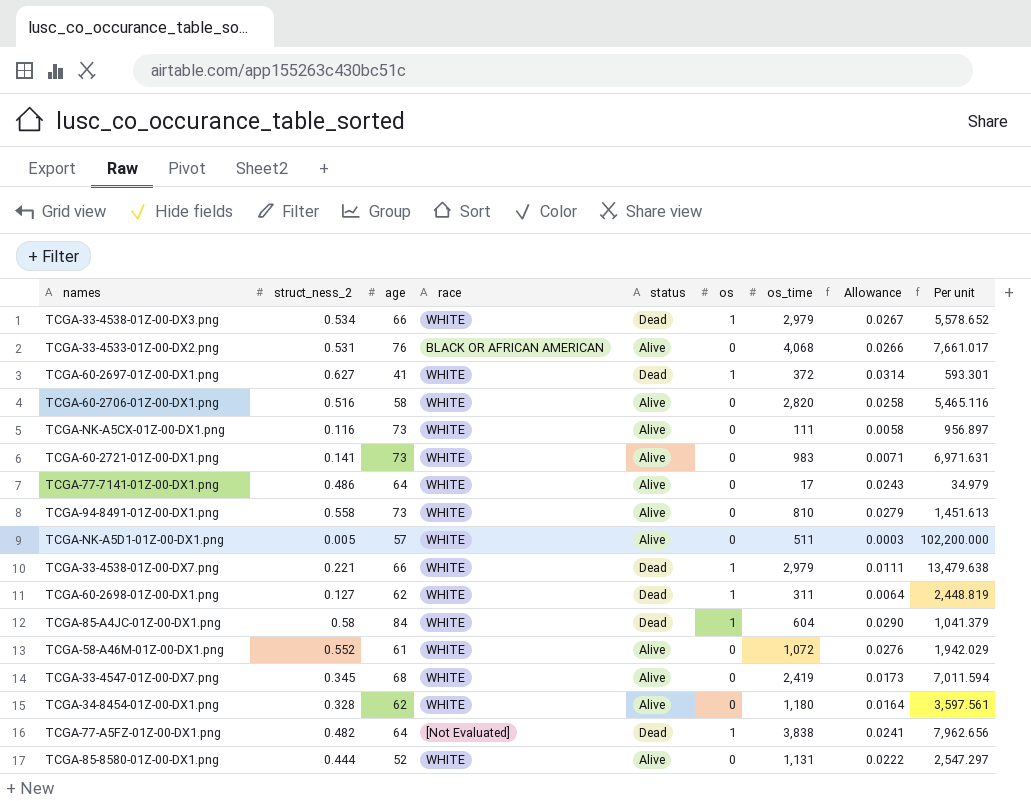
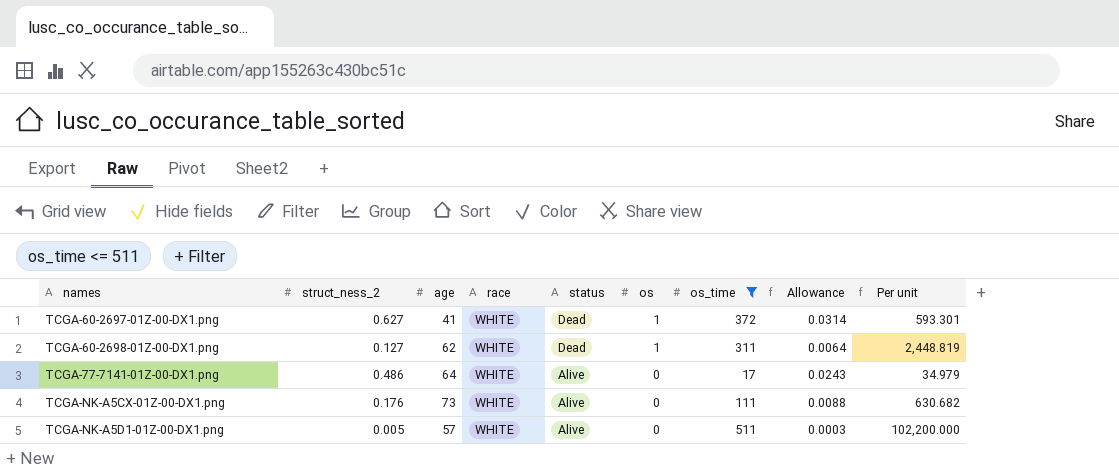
filter: none -> os_time <= 511
row order: none -> names ascending
TCGA-NK-A5CX-01Z-00-DX1.png | struct_ness_2: 0.116 -> 0.176
TCGA-NK-A5CX-01Z-00-DX1.png | Allowance: 0.0058 -> 0.0088
TCGA-NK-A5CX-01Z-00-DX1.png | Per unit: 956.897 -> 630.682

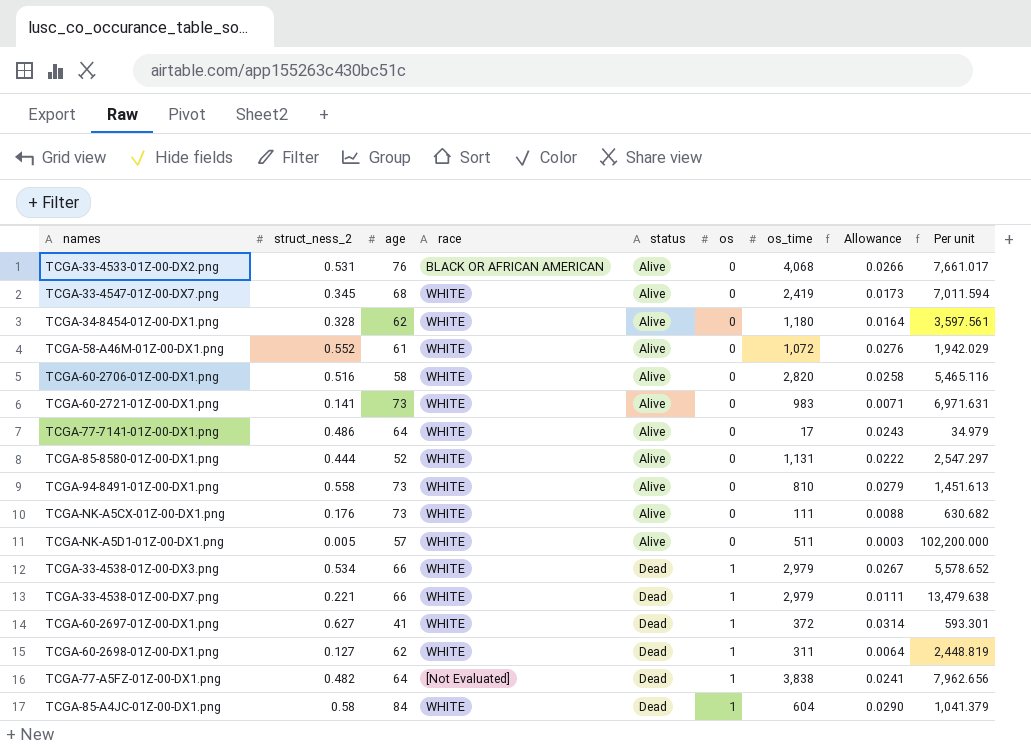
filter: os_time <= 511 -> none
row order: names ascending -> status ascending

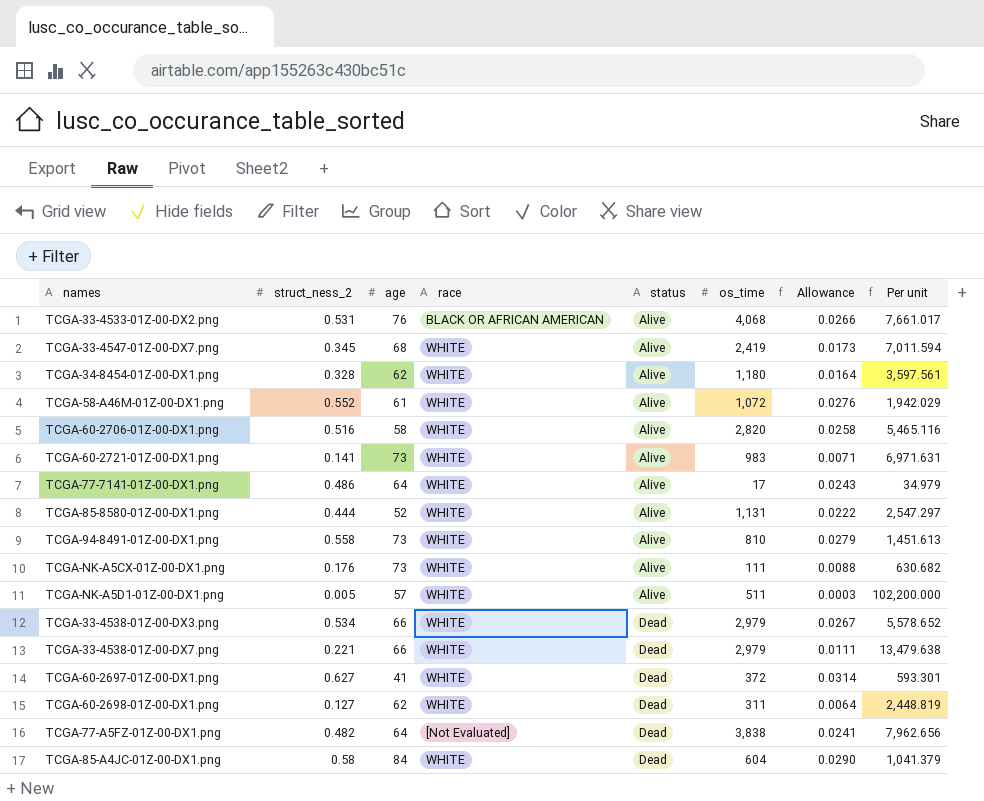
column os | position: 6 -> none

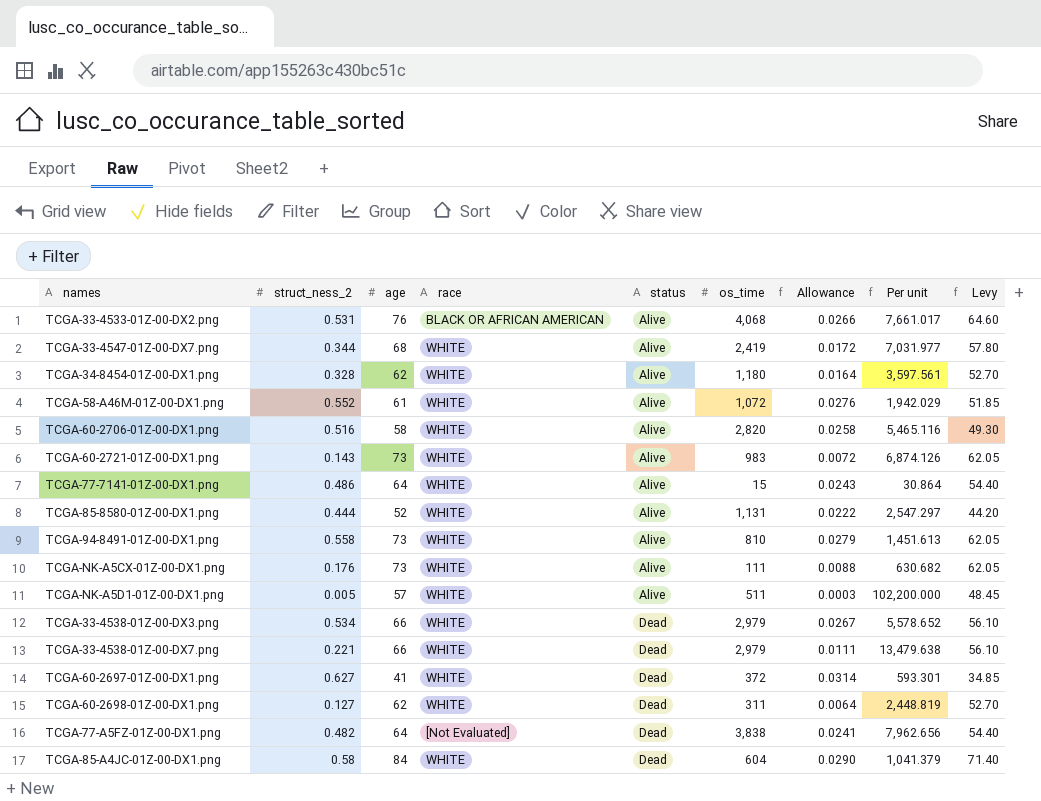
column Levy | formula: none -> [age] * 0.85
TCGA-33-4547-01Z-00-DX7.png | struct_ness_2: 0.345 -> 0.344
TCGA-33-4547-01Z-00-DX7.png | Allowance: 0.0173 -> 0.0172
TCGA-33-4547-01Z-00-DX7.png | Per unit: 7,011.594 -> 7,031.977
TCGA-60-2721-01Z-00-DX1.png | struct_ness_2: 0.141 -> 0.143
TCGA-60-2721-01Z-00-DX1.png | Allowance: 0.0071 -> 0.0072
TCGA-60-2721-01Z-00-DX1.png | Per unit: 6,971.631 -> 6,874.126
TCGA-77-7141-01Z-00-DX1.png | os_time: 17 -> 15
TCGA-77-7141-01Z-00-DX1.png | Per unit: 34.979 -> 30.864

